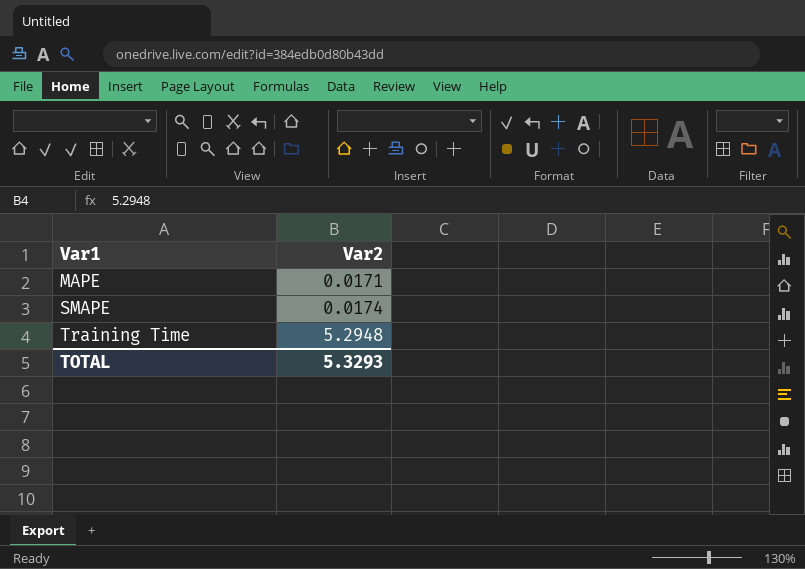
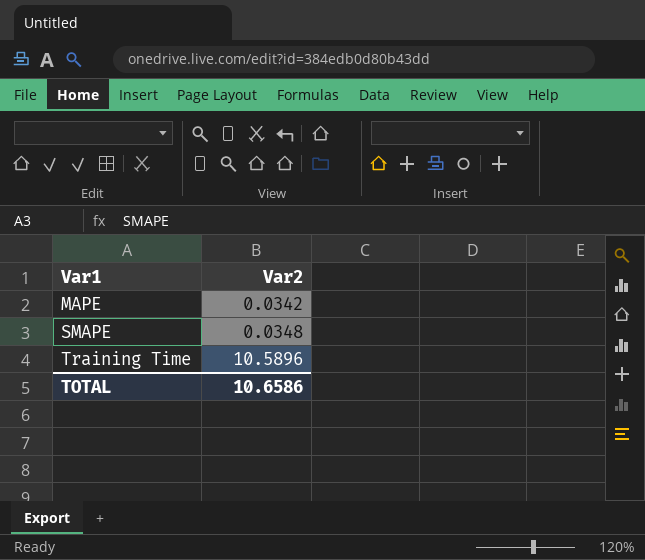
MAPE | Var2: 0.0171 -> 0.0342
SMAPE | Var2: 0.0174 -> 0.0348
Training Time | Var2: 5.2948 -> 10.5896
TOTAL | Var2: 5.3293 -> 10.6586

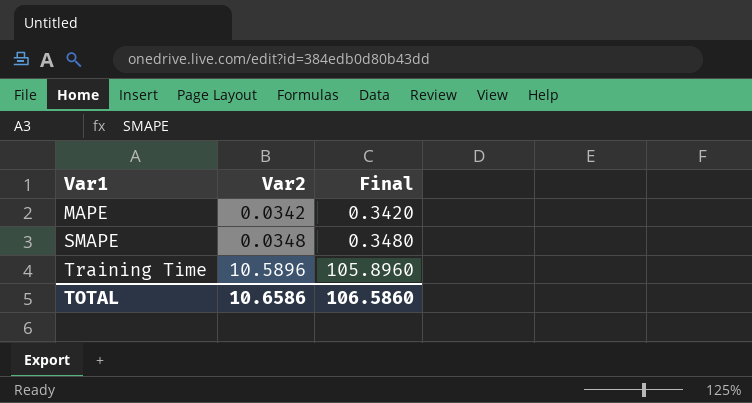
column Final | formula: none -> [Var2] * 10

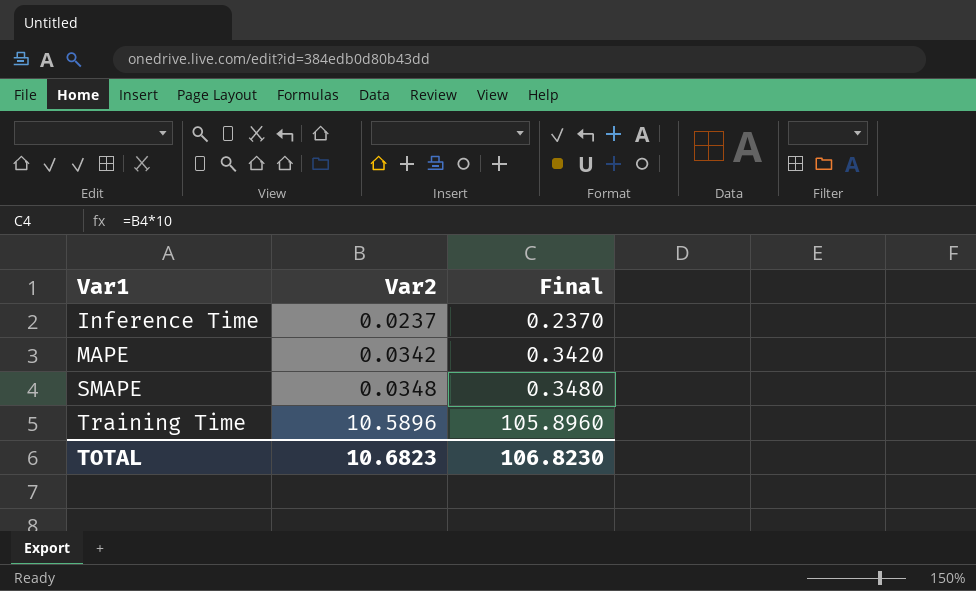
row Inference Time: none -> 0.0237 | 0.2370
TOTAL | Var2: 10.6586 -> 10.6823
TOTAL | Final: 106.5860 -> 106.8230

